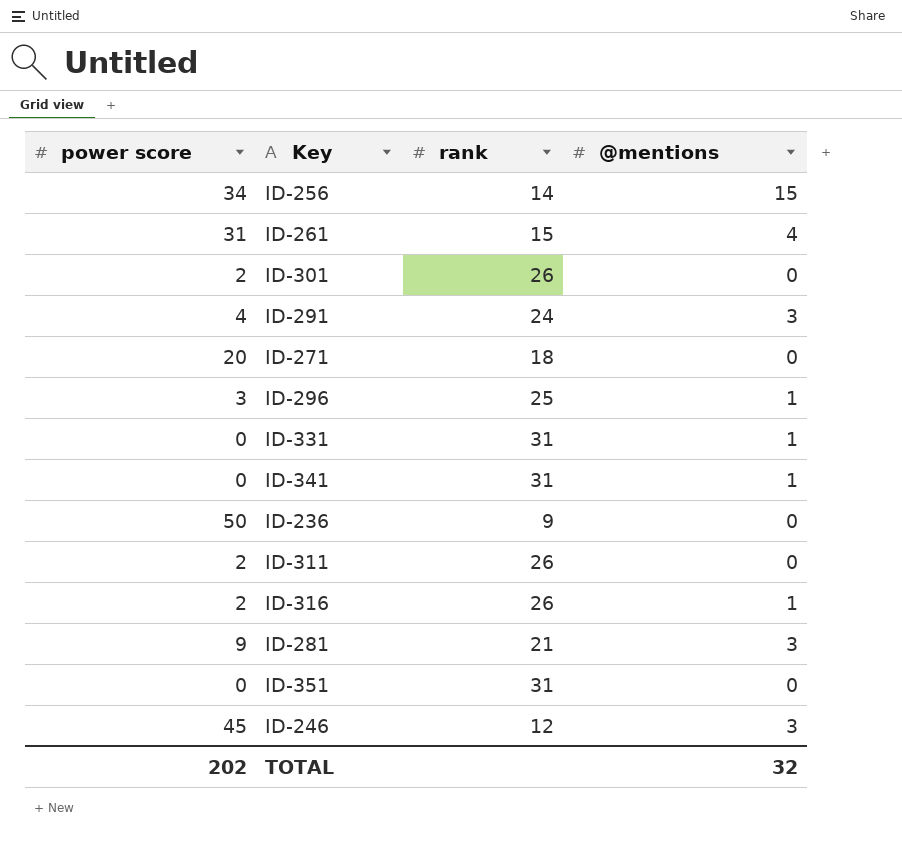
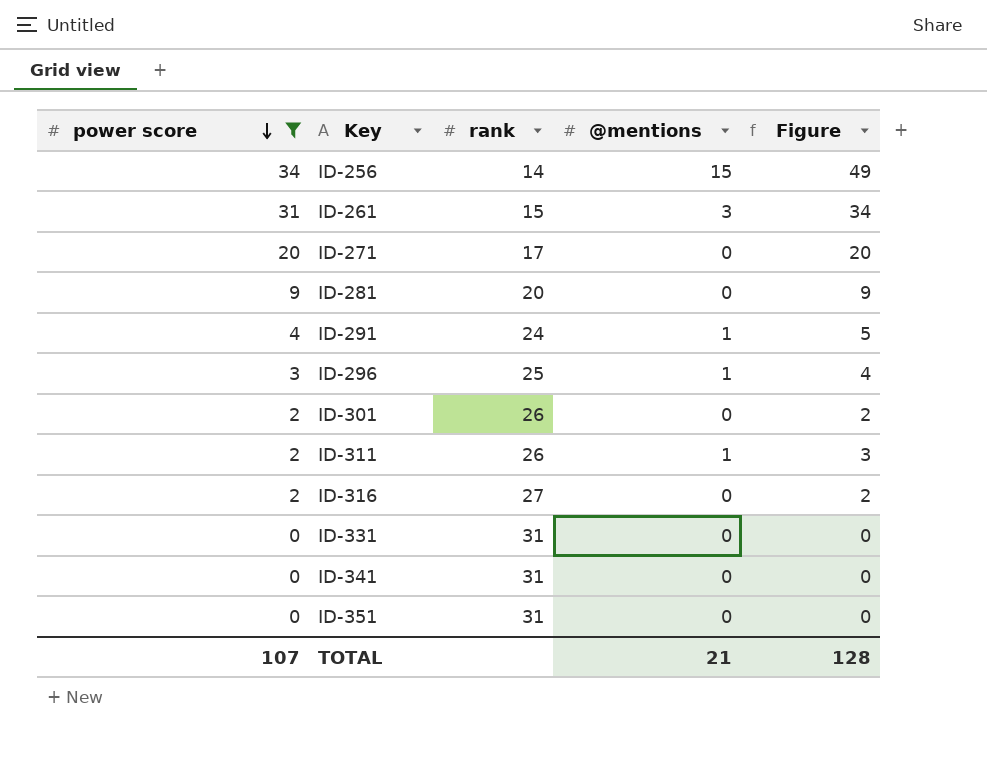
filter: none -> power score <= 34
row order: none -> power score descending
column Figure | formula: none -> [power score] + [@mentions]
ID-261 | @mentions: 4 -> 3
ID-271 | rank: 18 -> 17
ID-281 | rank: 21 -> 20
ID-281 | @mentions: 3 -> 0
ID-291 | @mentions: 3 -> 1
ID-311 | @mentions: 0 -> 1
ID-316 | rank: 26 -> 27
ID-316 | @mentions: 1 -> 0
ID-331 | @mentions: 1 -> 0
ID-341 | @mentions: 1 -> 0
TOTAL | power score: 202 -> 107
TOTAL | @mentions: 32 -> 21

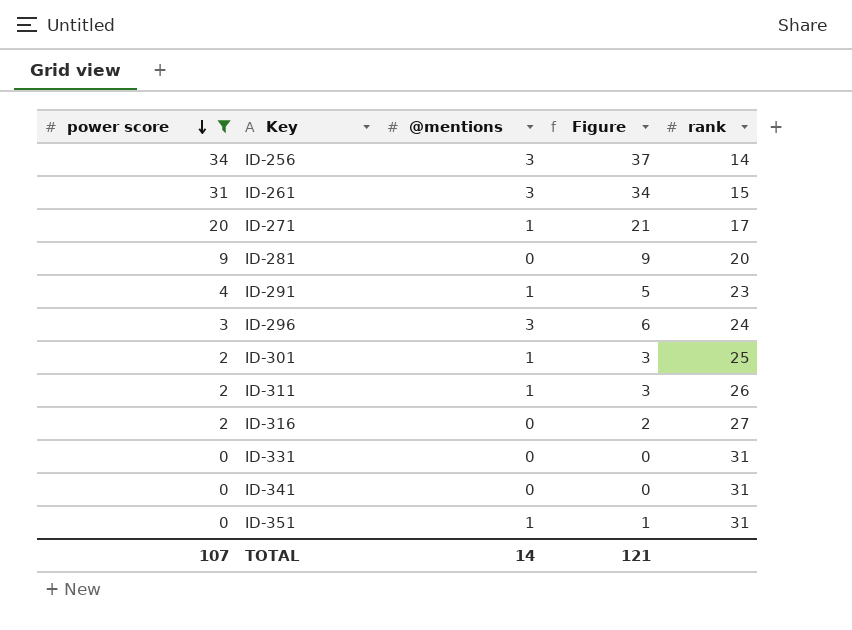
column rank | position: 3 -> 5
ID-256 | @mentions: 15 -> 3
ID-256 | Figure: 49 -> 37
ID-271 | @mentions: 0 -> 1
ID-271 | Figure: 20 -> 21
ID-291 | rank: 24 -> 23
ID-296 | @mentions: 1 -> 3
ID-296 | Figure: 4 -> 6
ID-296 | rank: 25 -> 24
ID-301 | @mentions: 0 -> 1
ID-301 | Figure: 2 -> 3
ID-301 | rank: 26 -> 25
ID-351 | @mentions: 0 -> 1
ID-351 | Figure: 0 -> 1
TOTAL | @mentions: 21 -> 14
TOTAL | Figure: 128 -> 121

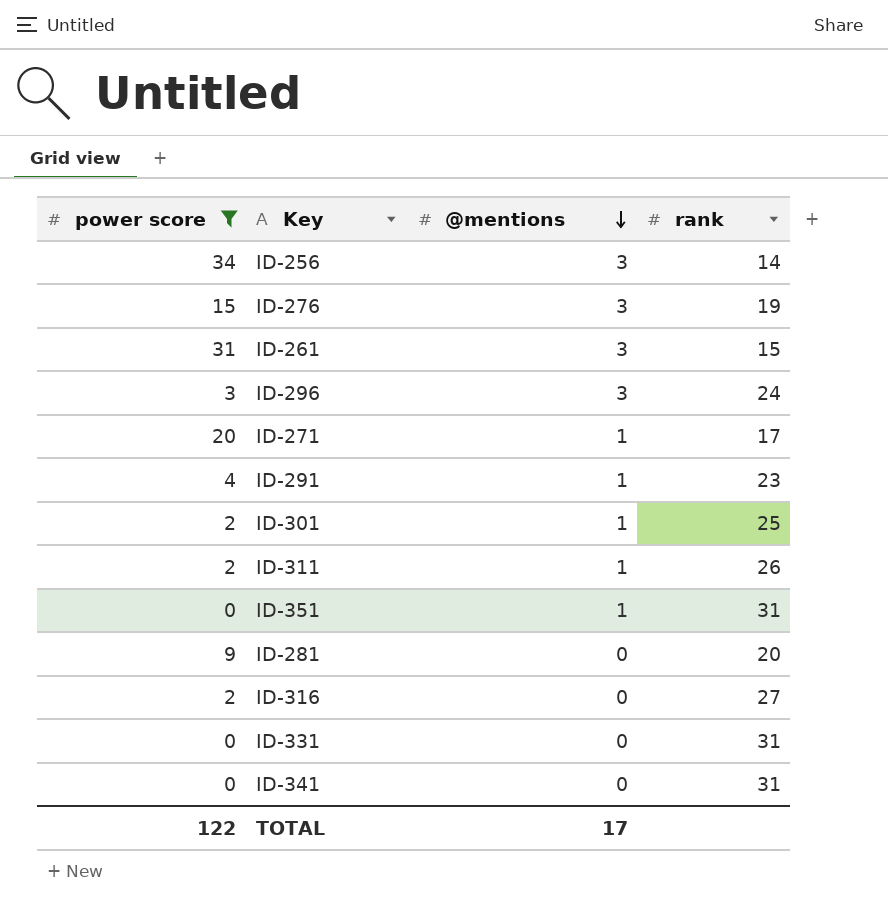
row order: power score descending -> @mentions descending
column Figure | formula: [power score] + [@mentions] -> none
row ID-276: none -> 15 | 3 | 19
TOTAL | power score: 107 -> 122
TOTAL | @mentions: 14 -> 17

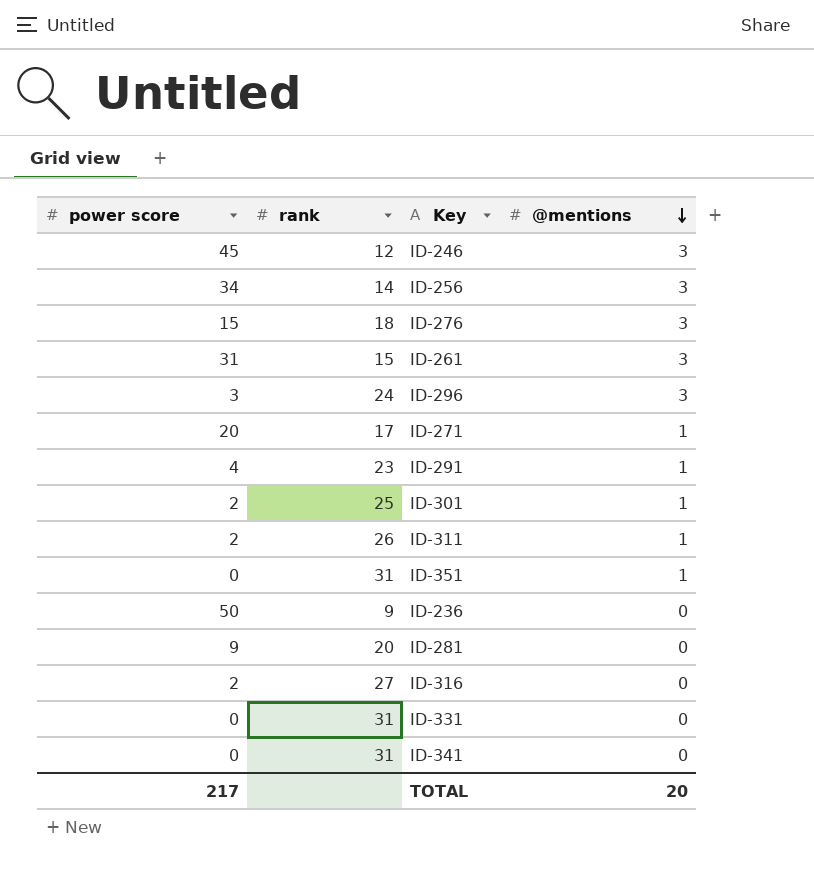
filter: power score <= 34 -> none
column rank | position: 4 -> 2
ID-276 | rank: 19 -> 18
TOTAL | power score: 122 -> 217
TOTAL | @mentions: 17 -> 20

